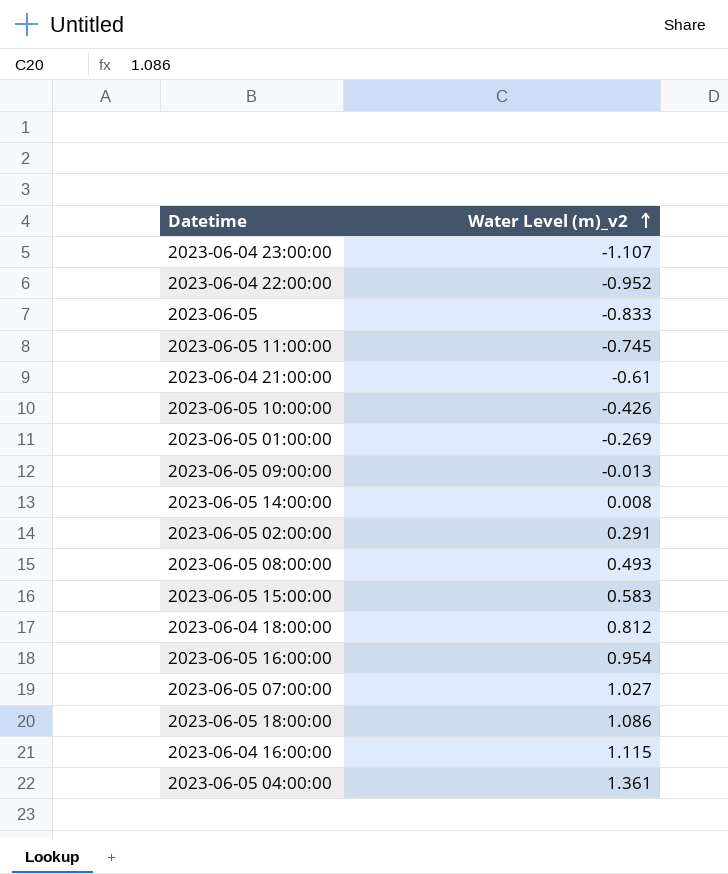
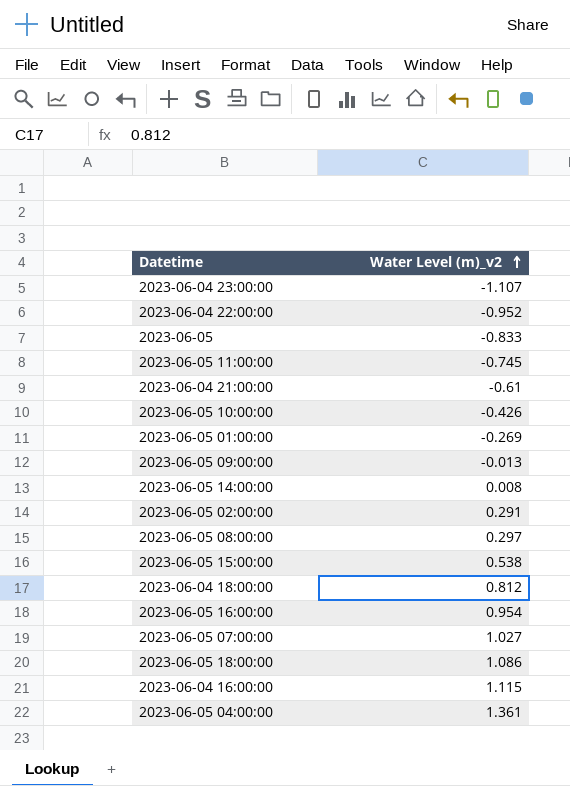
2023-06-05 08:00:00 | Water Level (m)_v2: 0.493 -> 0.297
2023-06-05 15:00:00 | Water Level (m)_v2: 0.583 -> 0.538

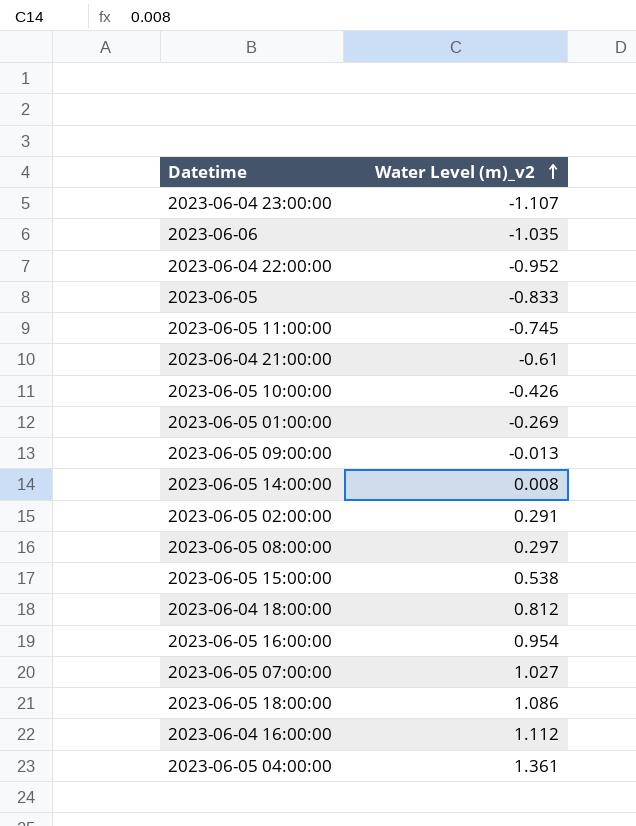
row 2023-06-06: none -> -1.035
2023-06-04 16:00:00 | Water Level (m)_v2: 1.115 -> 1.112

